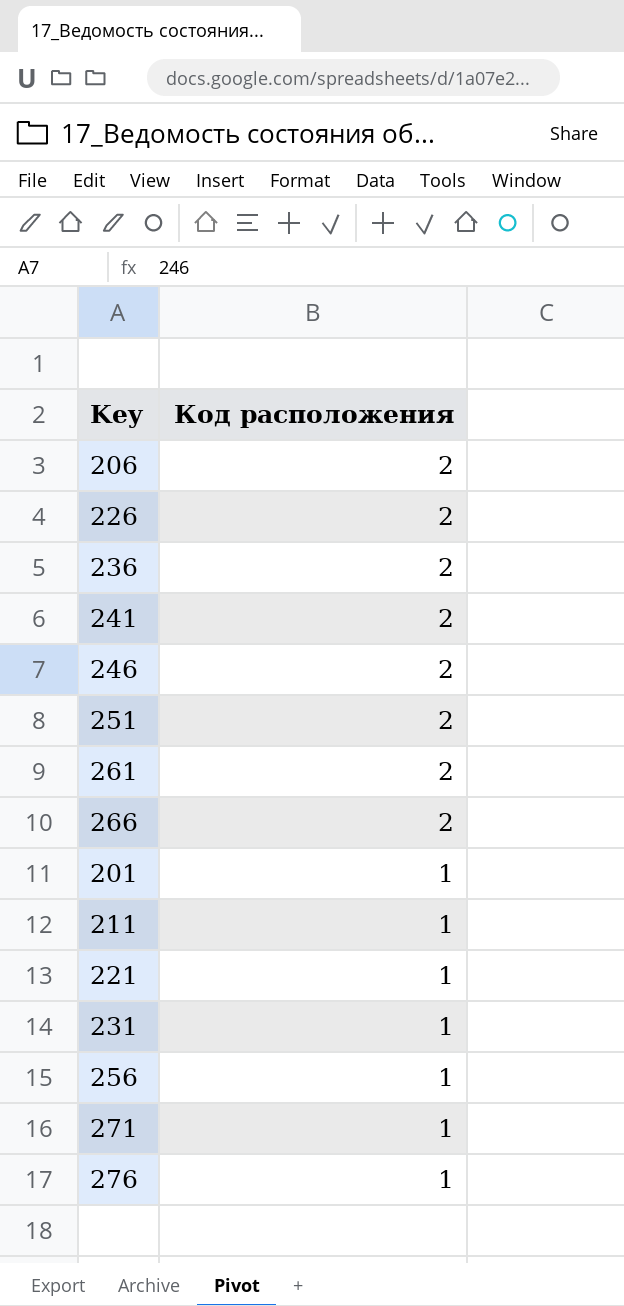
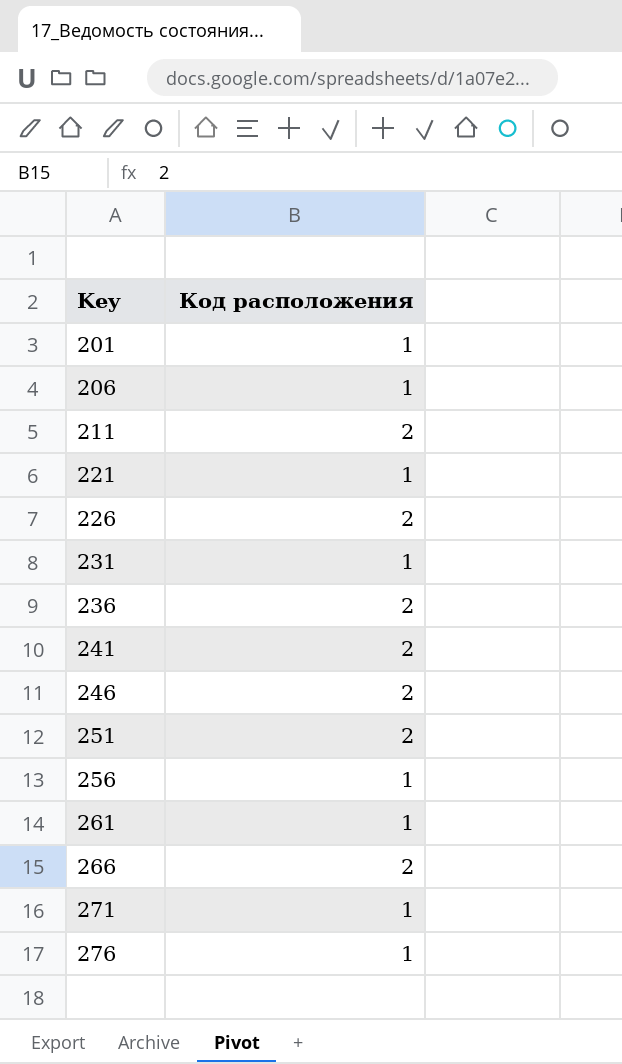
row order: Код расположения descending -> Key ascending
206 | Код расположения: 2 -> 1
211 | Код расположения: 1 -> 2
261 | Код расположения: 2 -> 1

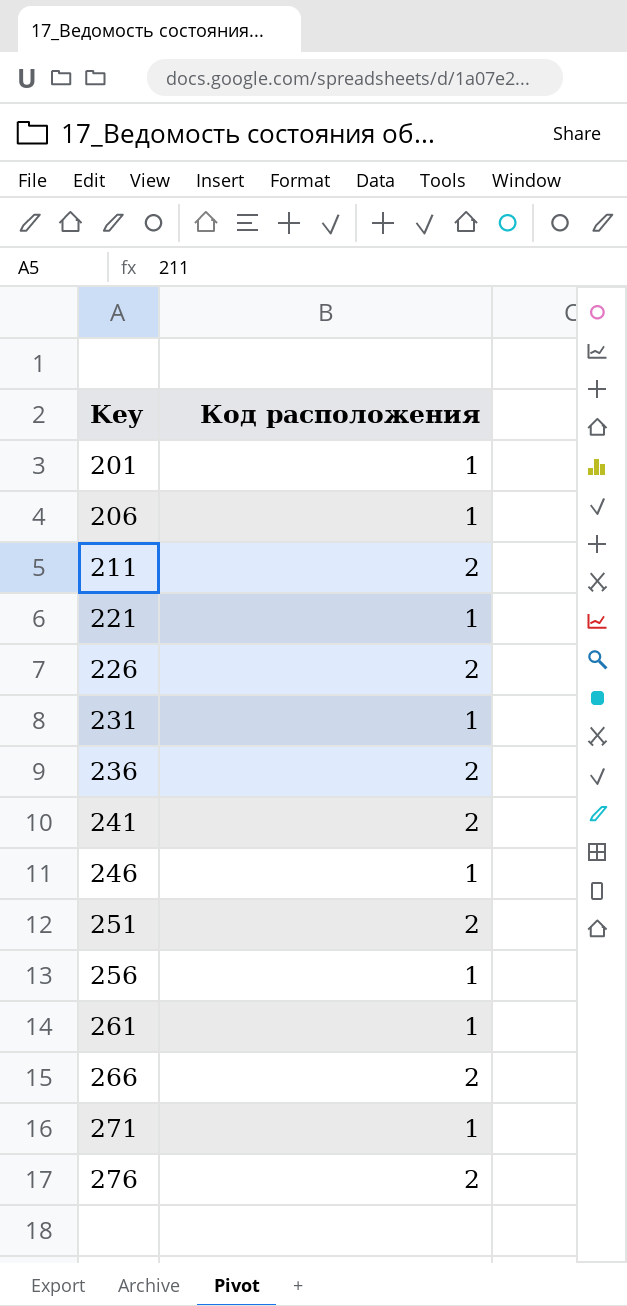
246 | Код расположения: 2 -> 1
276 | Код расположения: 1 -> 2

